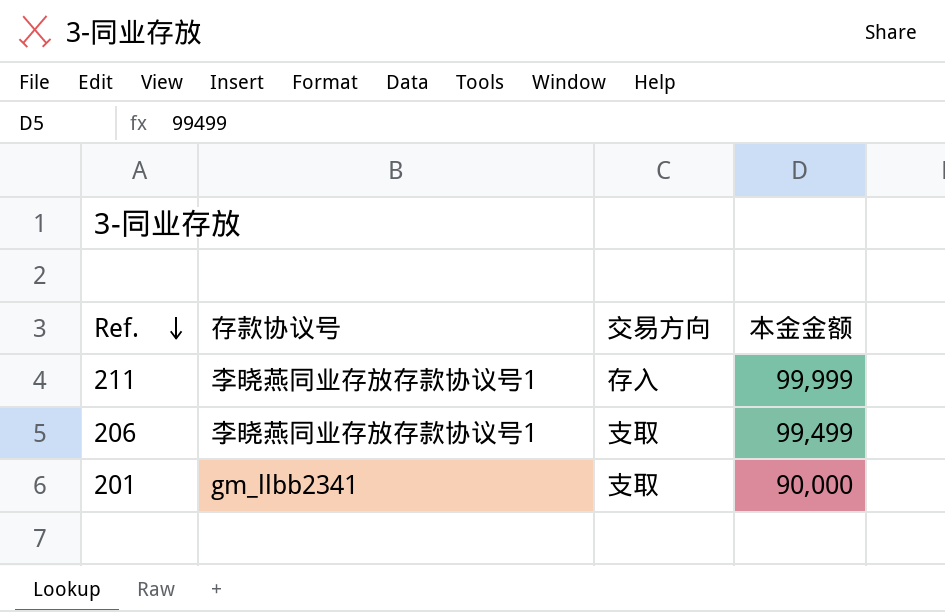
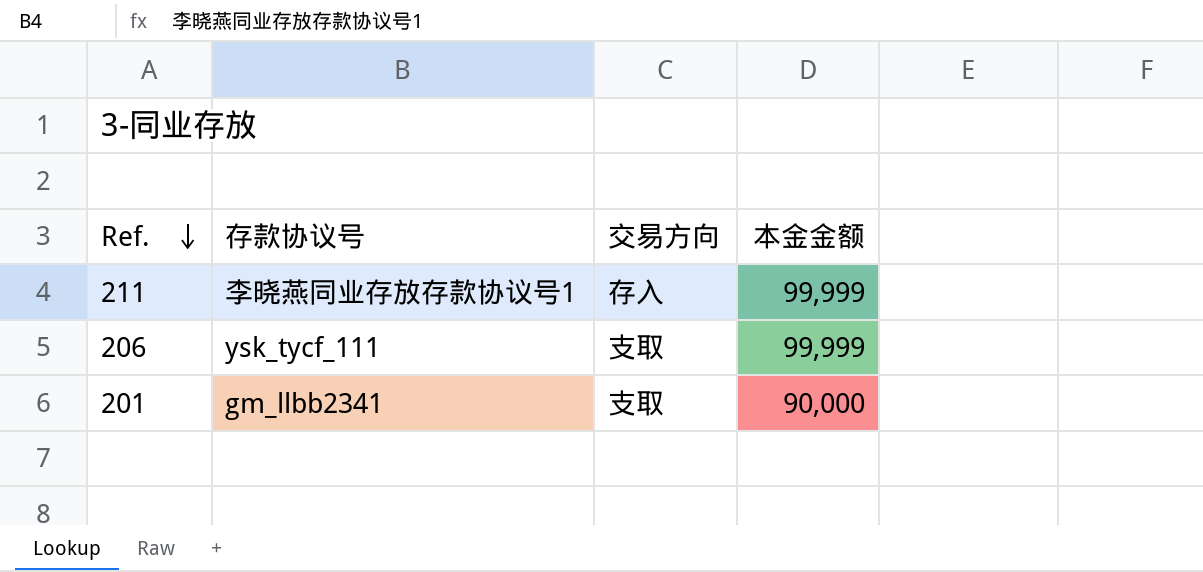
206 | 存款协议号: 李晓燕同业存放存款协议号1 -> ysk_tycf_111
206 | 本金金额: 99,499 -> 99,999

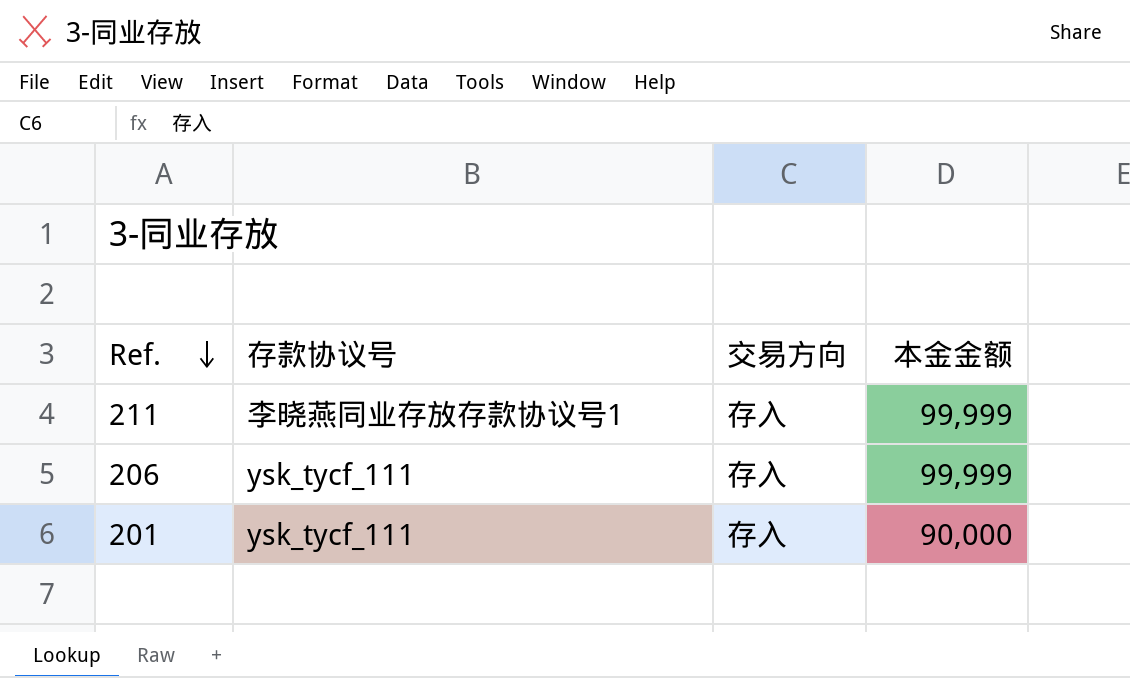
206 | 交易方向: 支取 -> 存入
201 | 存款协议号: gm_llbb2341 -> ysk_tycf_111
201 | 交易方向: 支取 -> 存入

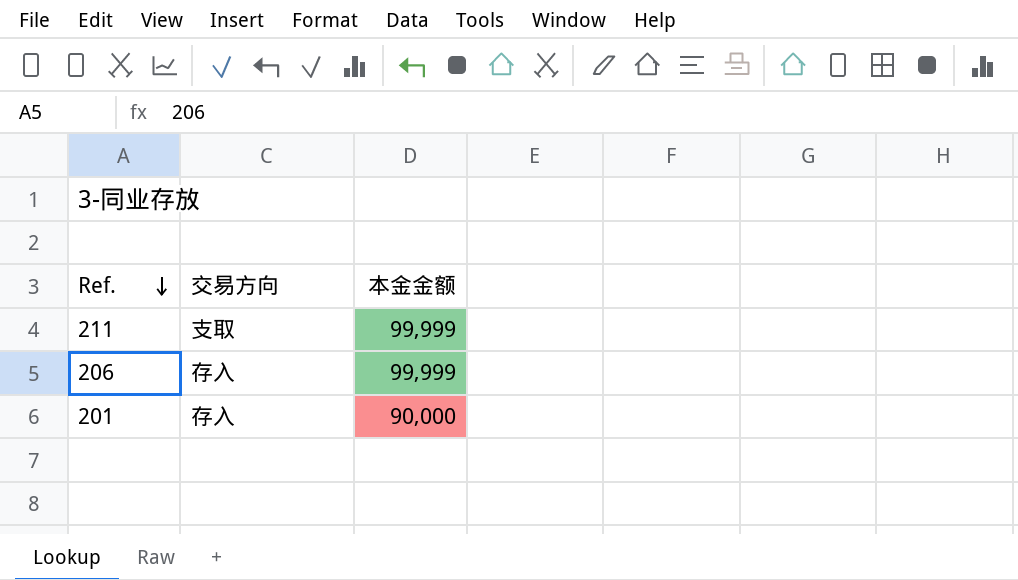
column 存款协议号 | position: 2 -> none
211 | 交易方向: 存入 -> 支取

